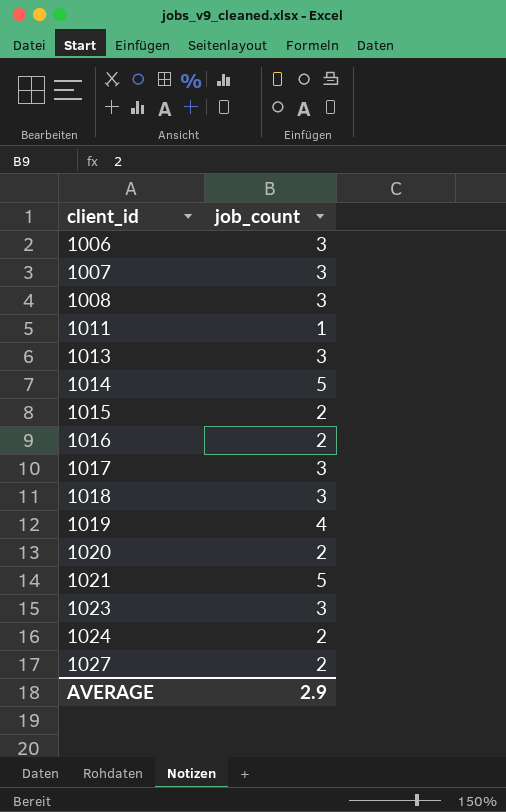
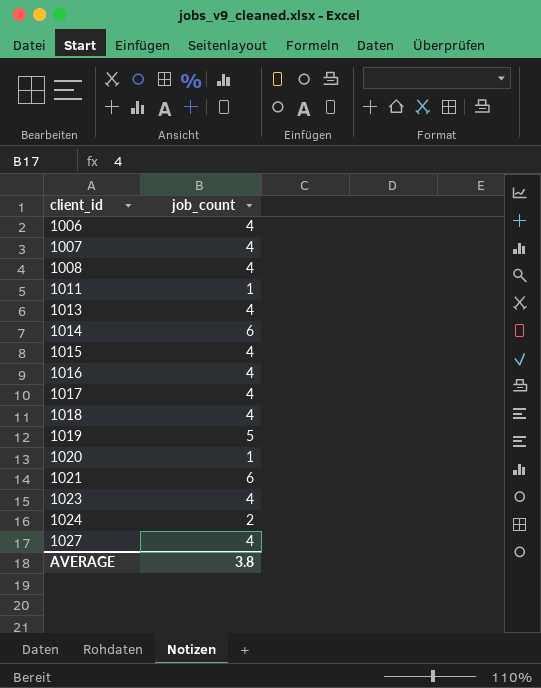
1006 | job_count: 3 -> 4
1007 | job_count: 3 -> 4
1008 | job_count: 3 -> 4
1013 | job_count: 3 -> 4
1014 | job_count: 5 -> 6
1015 | job_count: 2 -> 4
1016 | job_count: 2 -> 4
1017 | job_count: 3 -> 4
1018 | job_count: 3 -> 4
1019 | job_count: 4 -> 5
1020 | job_count: 2 -> 1
1021 | job_count: 5 -> 6
1023 | job_count: 3 -> 4
1027 | job_count: 2 -> 4
AVERAGE | job_count: 2.9 -> 3.8

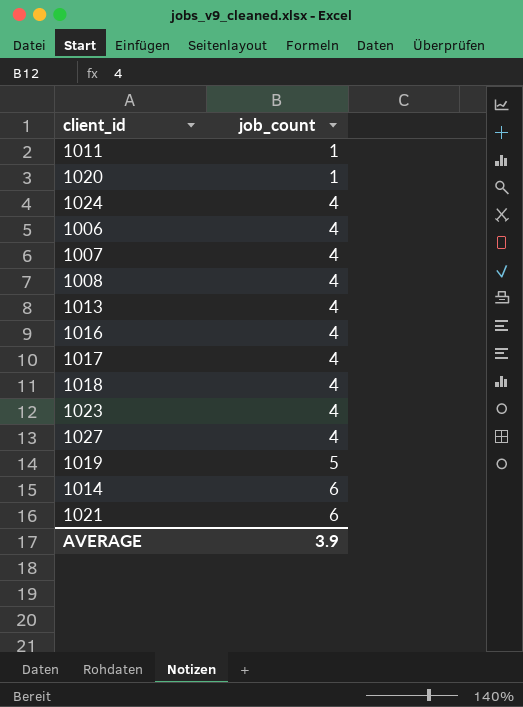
row order: client_id ascending -> job_count ascending
row 1015: 4 -> none
1024 | job_count: 2 -> 4
AVERAGE | job_count: 3.8 -> 3.9

